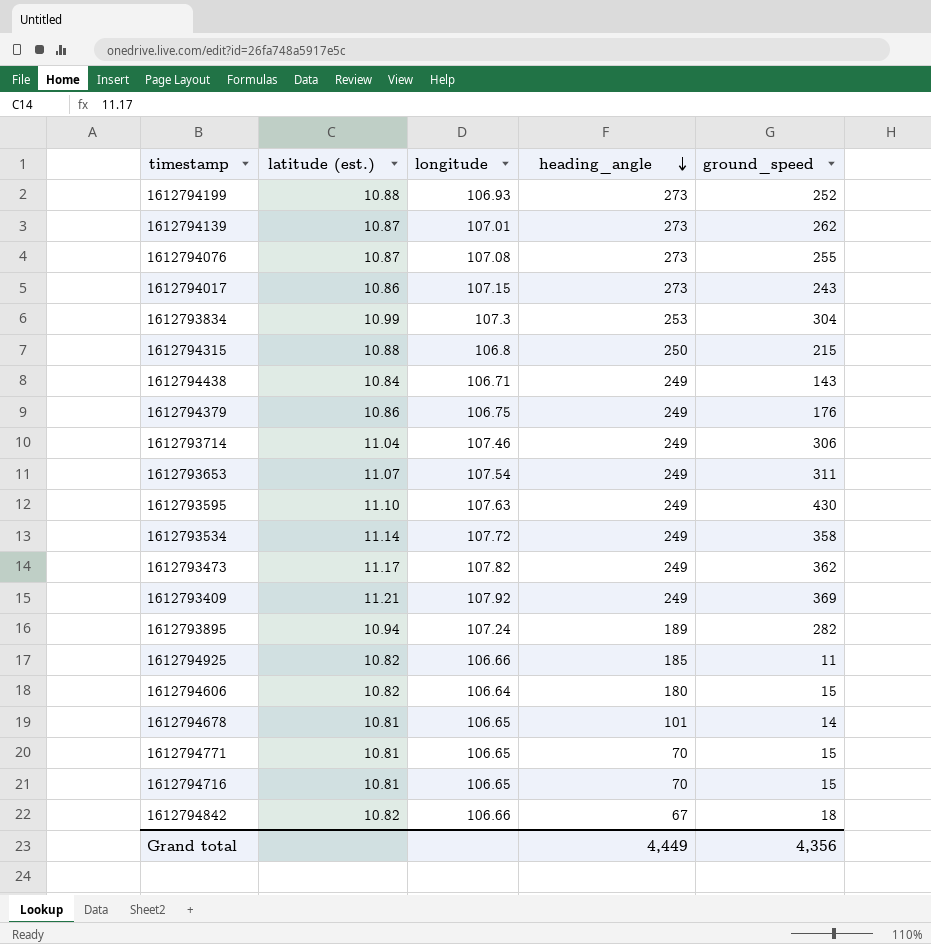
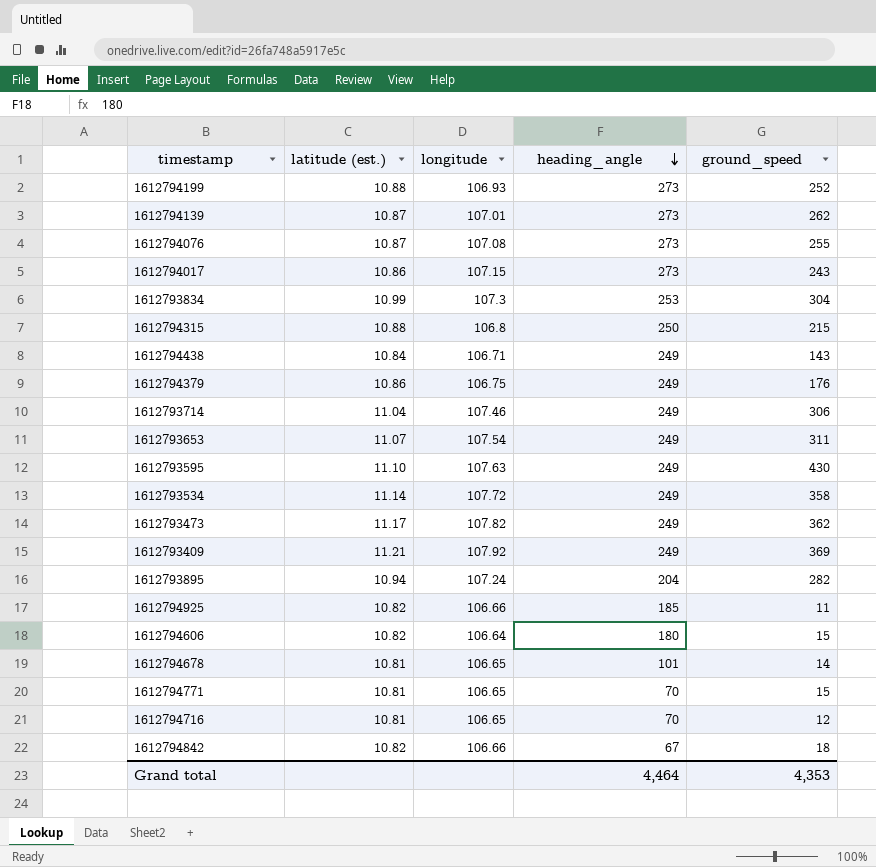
1612793895 | heading_angle: 189 -> 204
1612794716 | ground_speed: 15 -> 12
Grand total | heading_angle: 4,449 -> 4,464
Grand total | ground_speed: 4,356 -> 4,353

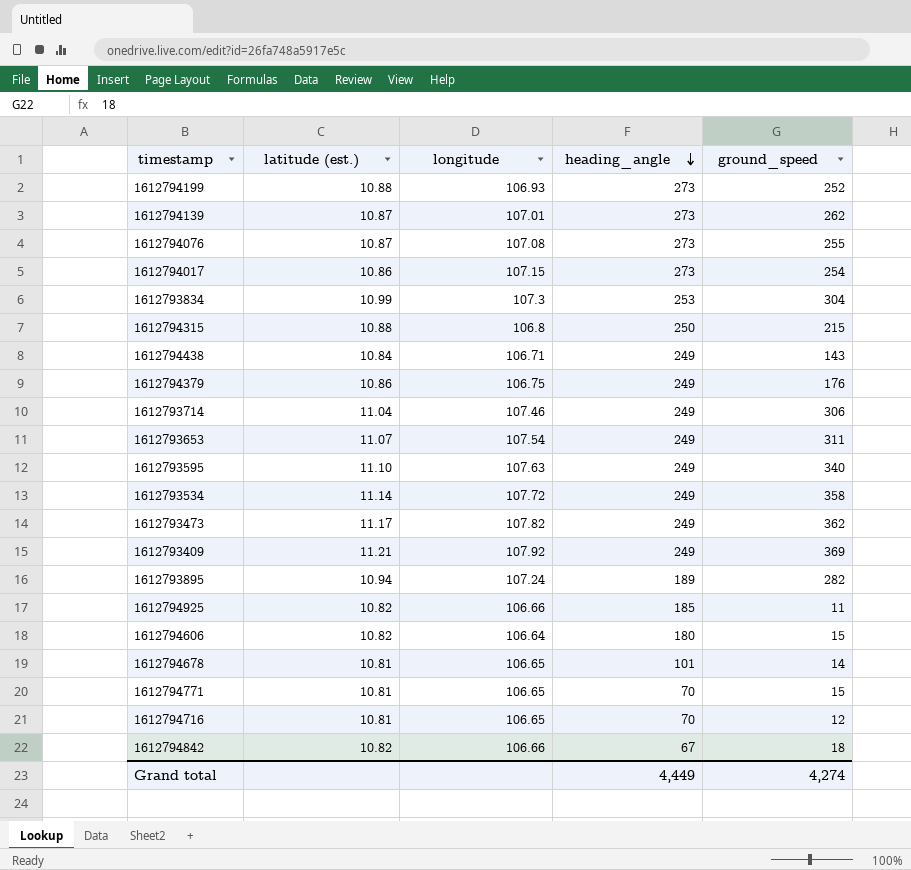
1612794017 | ground_speed: 243 -> 254
1612793595 | ground_speed: 430 -> 340
1612793895 | heading_angle: 204 -> 189
Grand total | heading_angle: 4,464 -> 4,449
Grand total | ground_speed: 4,353 -> 4,274

